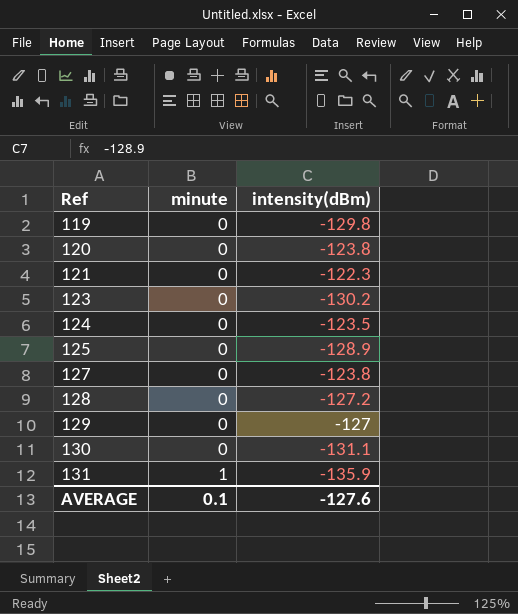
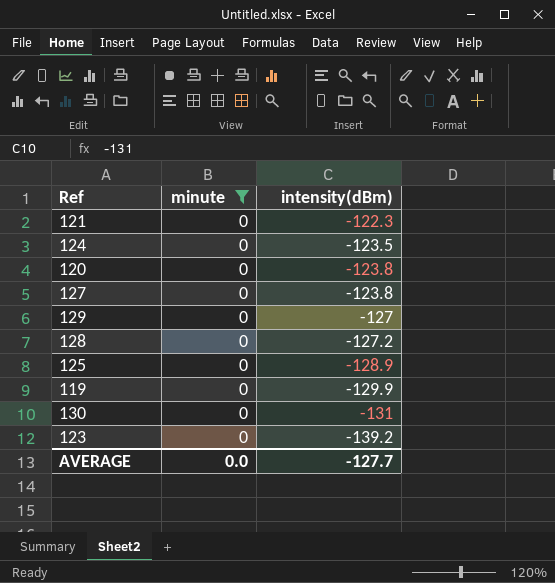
filter: none -> minute = 0
row order: Ref ascending -> intensity(dBm) descending
119 | intensity(dBm): -129.8 -> -129.9
130 | intensity(dBm): -131.1 -> -131
123 | intensity(dBm): -130.2 -> -139.2
AVERAGE | minute: 0.1 -> 0.0
AVERAGE | intensity(dBm): -127.6 -> -127.7

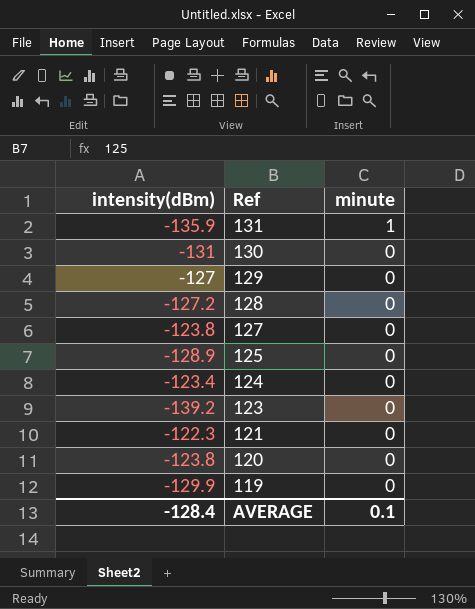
filter: minute = 0 -> none
row order: intensity(dBm) descending -> Ref descending
column intensity(dBm) | position: 3 -> 1
124 | intensity(dBm): -123.5 -> -123.4
AVERAGE | intensity(dBm): -127.7 -> -128.4
AVERAGE | minute: 0.0 -> 0.1

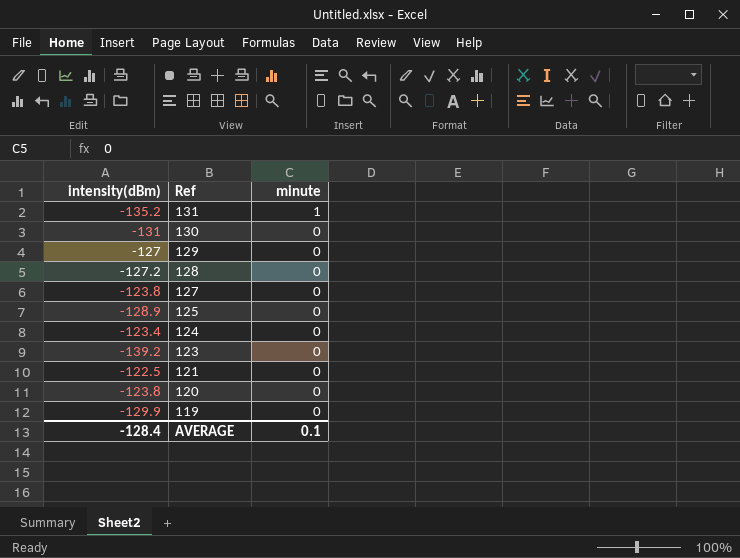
131 | intensity(dBm): -135.9 -> -135.2
121 | intensity(dBm): -122.3 -> -122.5

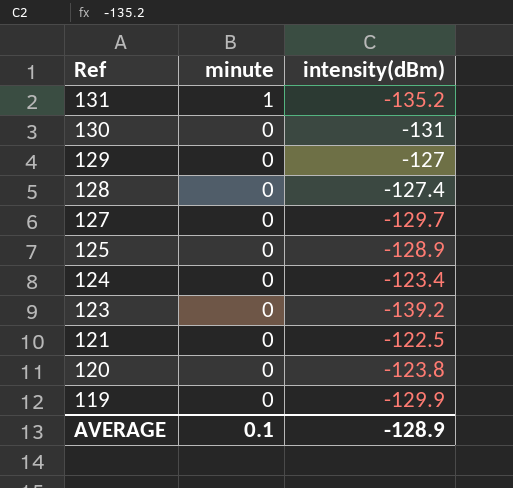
column intensity(dBm) | position: 1 -> 3
128 | intensity(dBm): -127.2 -> -127.4
127 | intensity(dBm): -123.8 -> -129.7
AVERAGE | intensity(dBm): -128.4 -> -128.9

